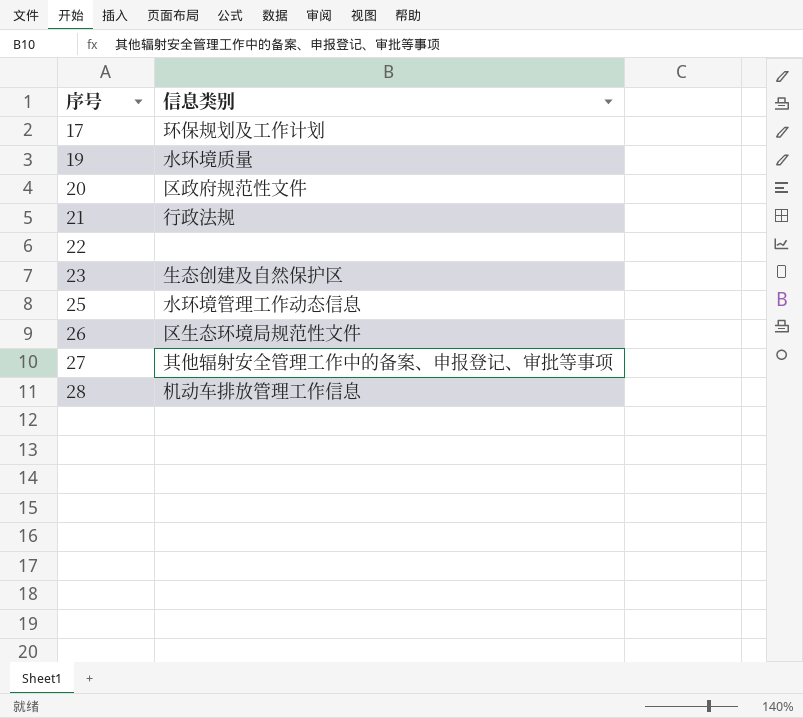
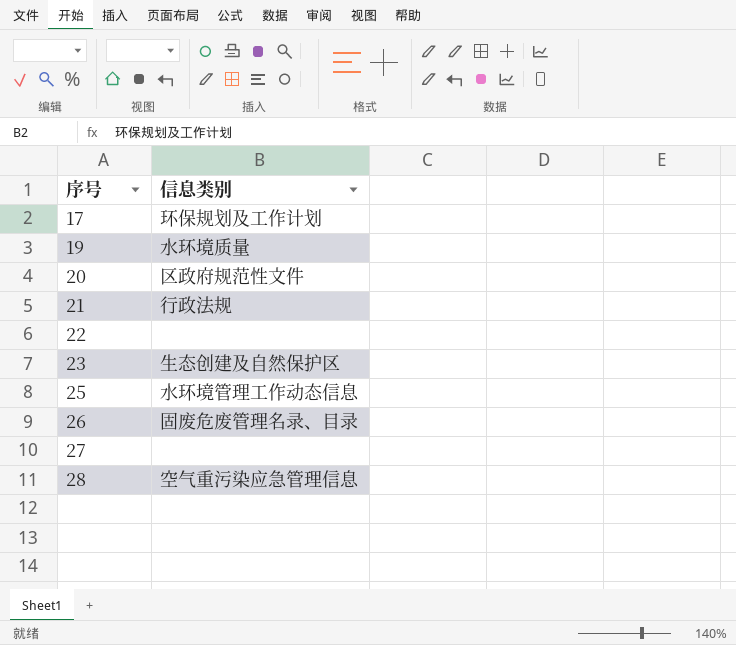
26 | 信息类别: 区生态环境局规范性文件 -> 固废危废管理名录、目录
27 | 信息类别: 其他辐射安全管理工作中的备案、申报登记、审批等事项 -> none
28 | 信息类别: 机动车排放管理工作信息 -> 空气重污染应急管理信息

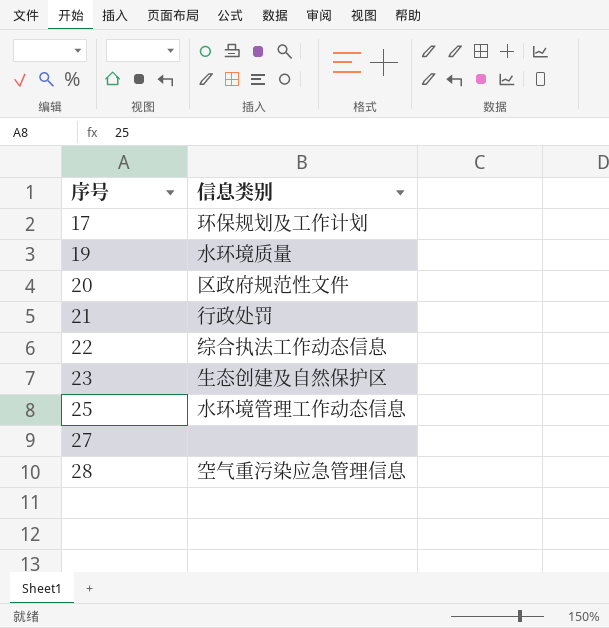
row 26: 固废危废管理名录、目录 -> none
21 | 信息类别: 行政法规 -> 行政处罚
22 | 信息类别: none -> 综合执法工作动态信息

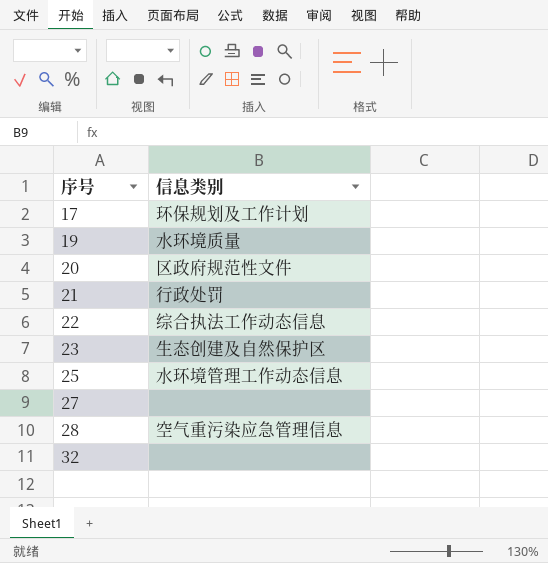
row 32: none -> none

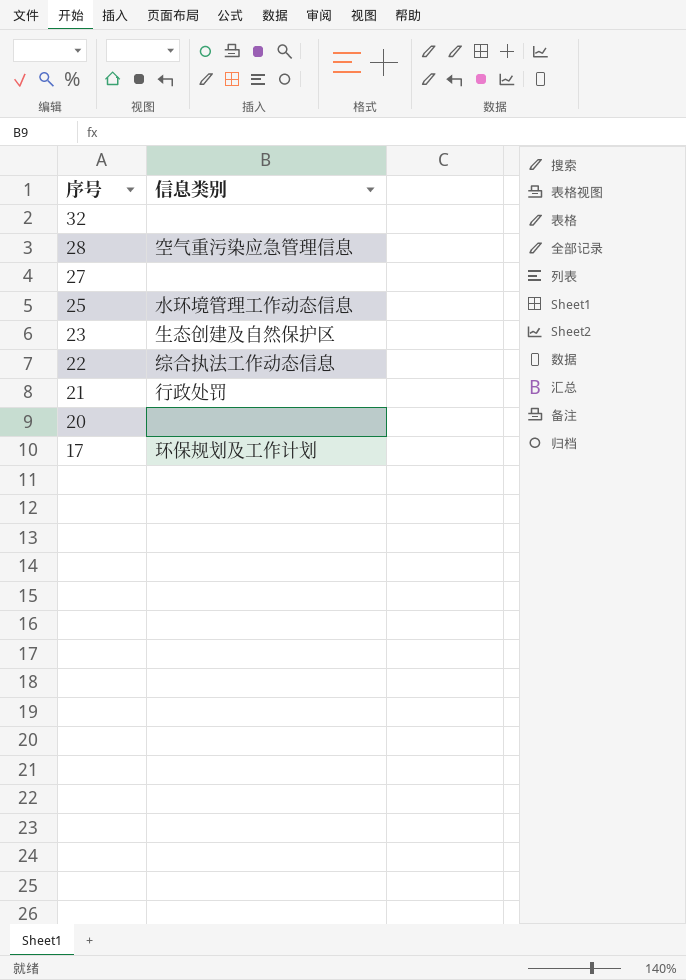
row order: 序号 ascending -> 序号 descending
row 19: 水环境质量 -> none
20 | 信息类别: 区政府规范性文件 -> none

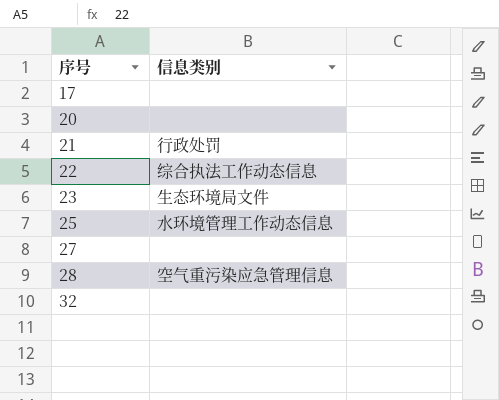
row order: 序号 descending -> 序号 ascending
17 | 信息类别: 环保规划及工作计划 -> none
23 | 信息类别: 生态创建及自然保护区 -> 生态环境局文件

